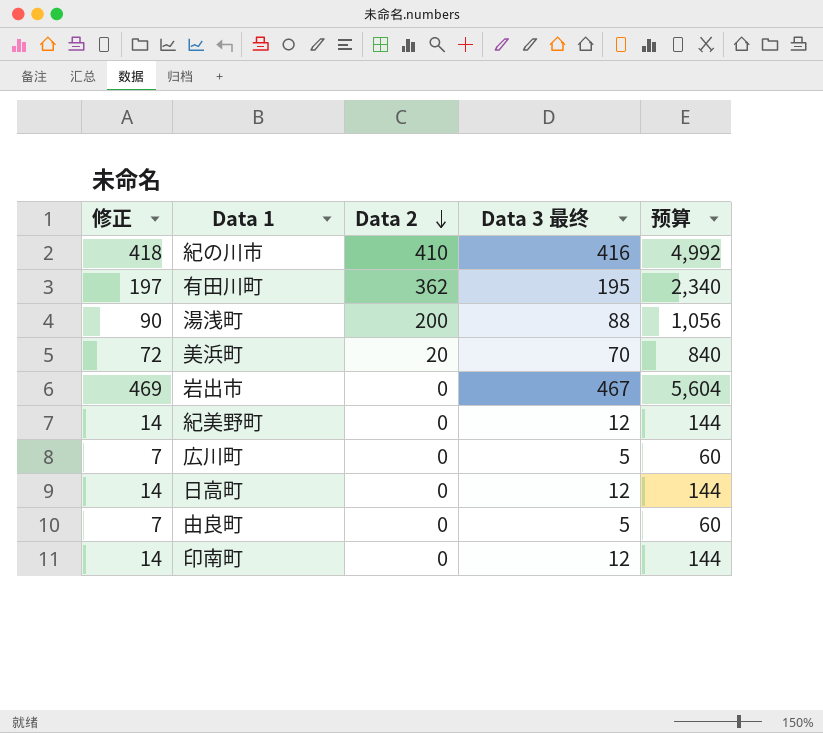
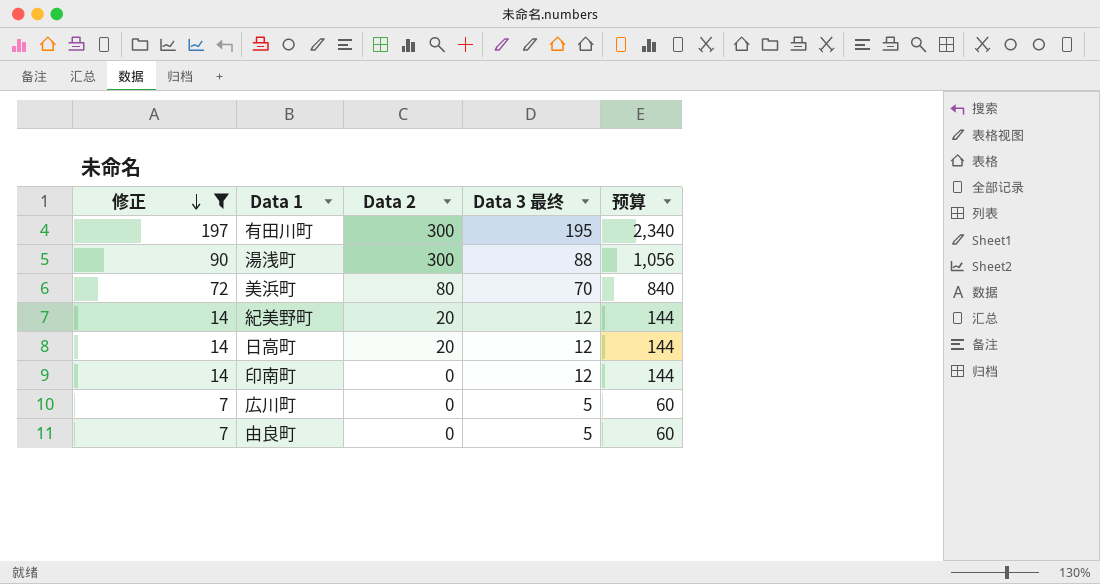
filter: none -> 修正 <= 197
row order: Data 2 descending -> 修正 descending
有田川町 | Data 2: 362 -> 300
湯浅町 | Data 2: 200 -> 300
美浜町 | Data 2: 20 -> 80
紀美野町 | Data 2: 0 -> 20
日高町 | Data 2: 0 -> 20

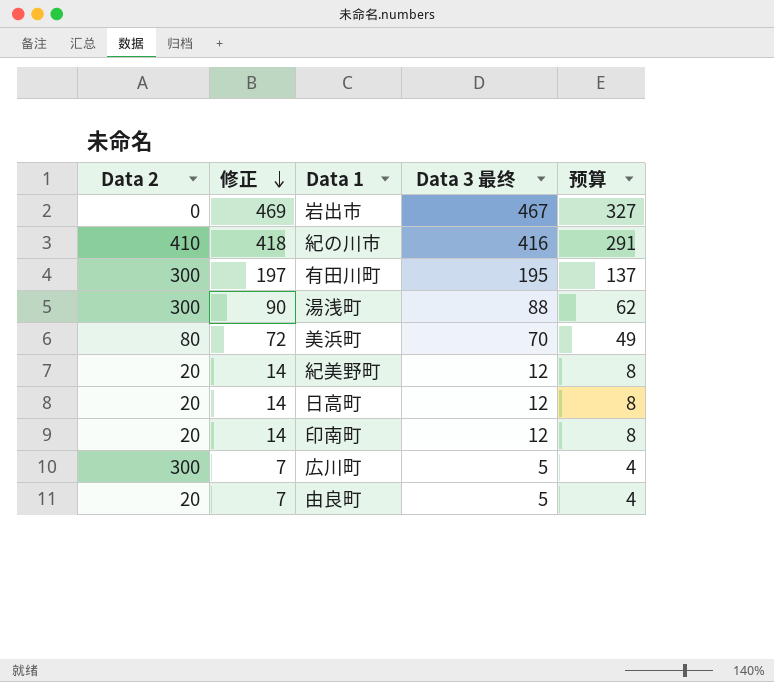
filter: 修正 <= 197 -> none
column Data 2 | position: 3 -> 1
column 预算 | formula: [Data 3 最终] * 12 -> [Data 3 最终] * 0.7
印南町 | Data 2: 0 -> 20
広川町 | Data 2: 0 -> 300
由良町 | Data 2: 0 -> 20

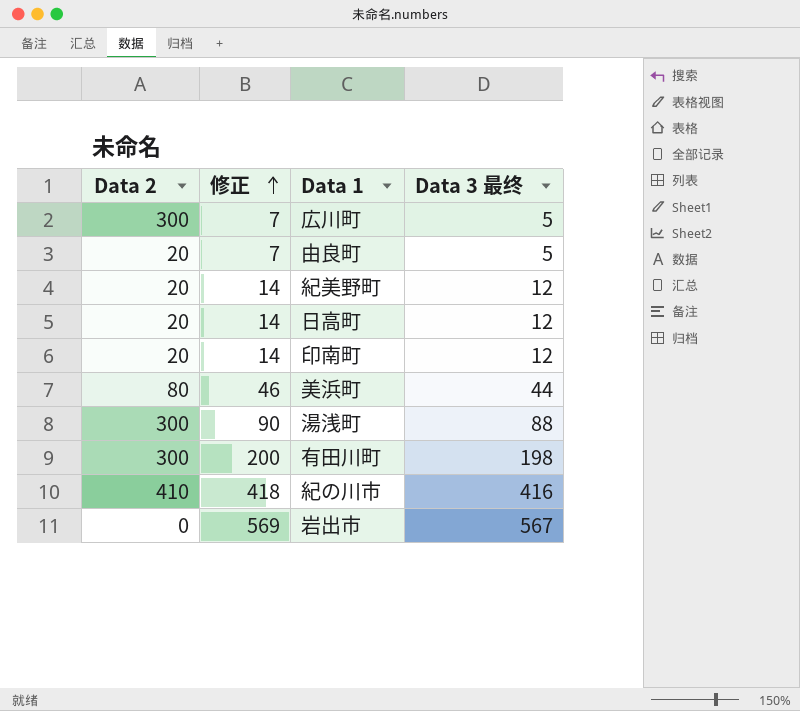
row order: 修正 descending -> 修正 ascending
column 预算 | formula: [Data 3 最终] * 0.7 -> none
美浜町 | 修正: 72 -> 46
美浜町 | Data 3 最终: 70 -> 44
有田川町 | 修正: 197 -> 200
有田川町 | Data 3 最终: 195 -> 198
岩出市 | 修正: 469 -> 569
岩出市 | Data 3 最终: 467 -> 567

